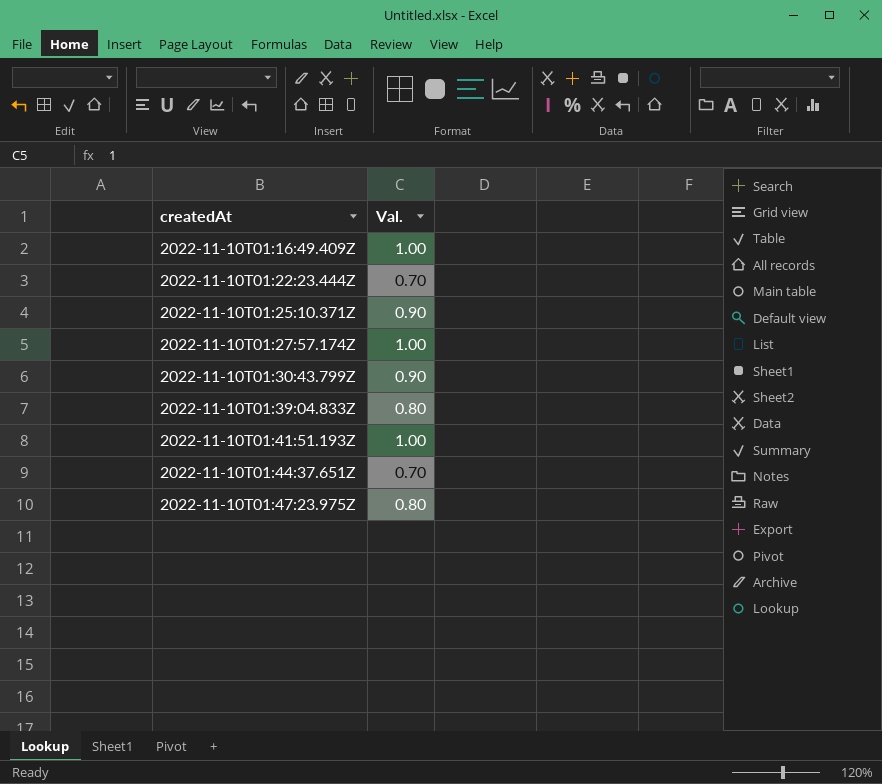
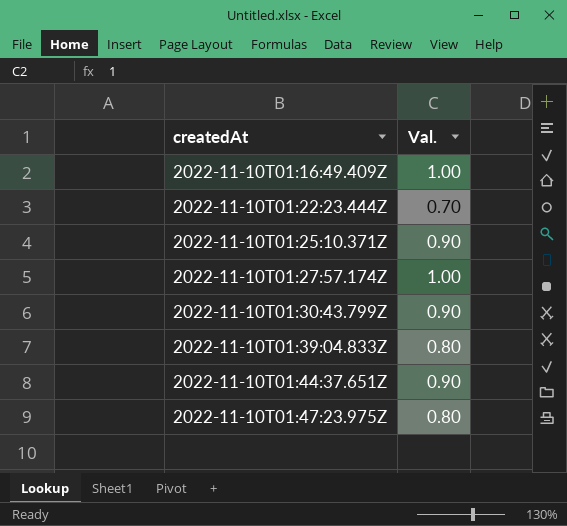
row 2022-11-10T01:41:51.193Z: 1.00 -> none
2022-11-10T01:44:37.651Z | Val.: 0.70 -> 0.90

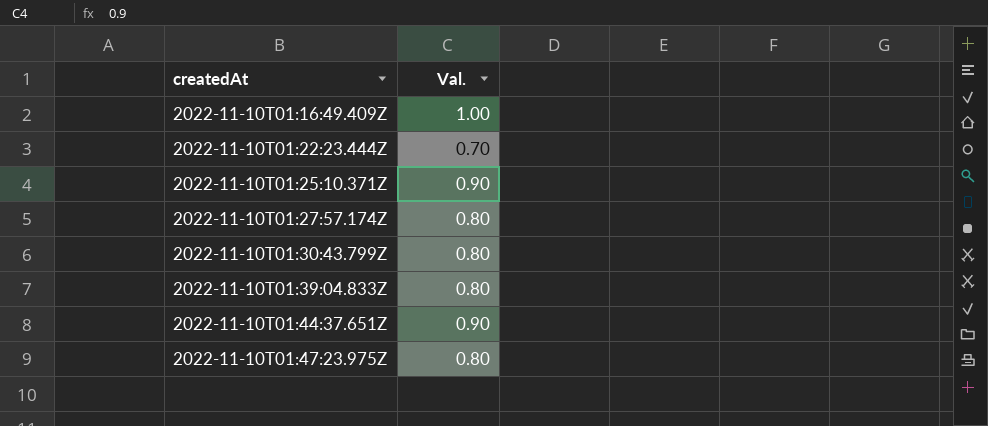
2022-11-10T01:27:57.174Z | Val.: 1.00 -> 0.80
2022-11-10T01:30:43.799Z | Val.: 0.90 -> 0.80

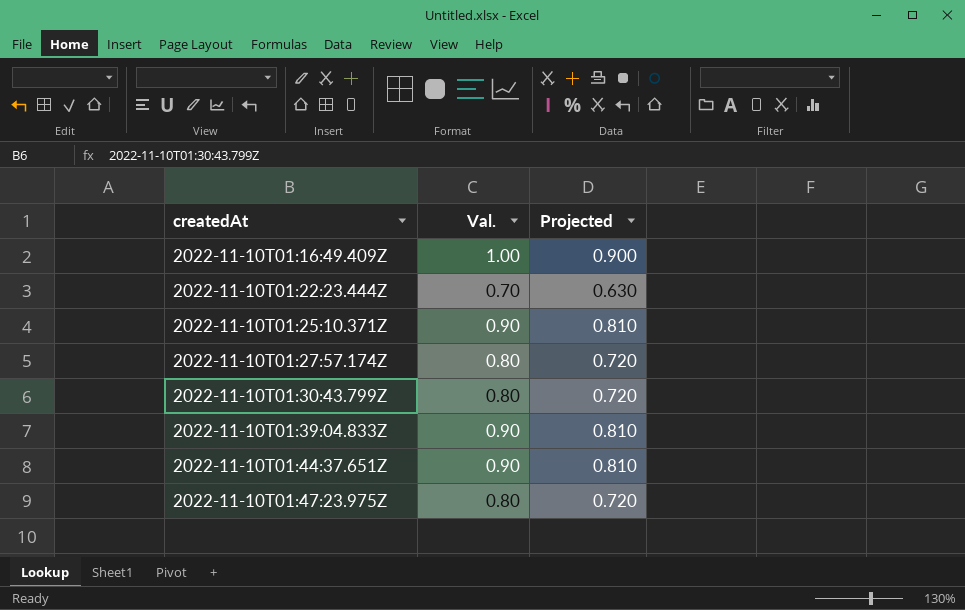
column Projected | formula: none -> [Val.] * 0.9
2022-11-10T01:39:04.833Z | Val.: 0.80 -> 0.90

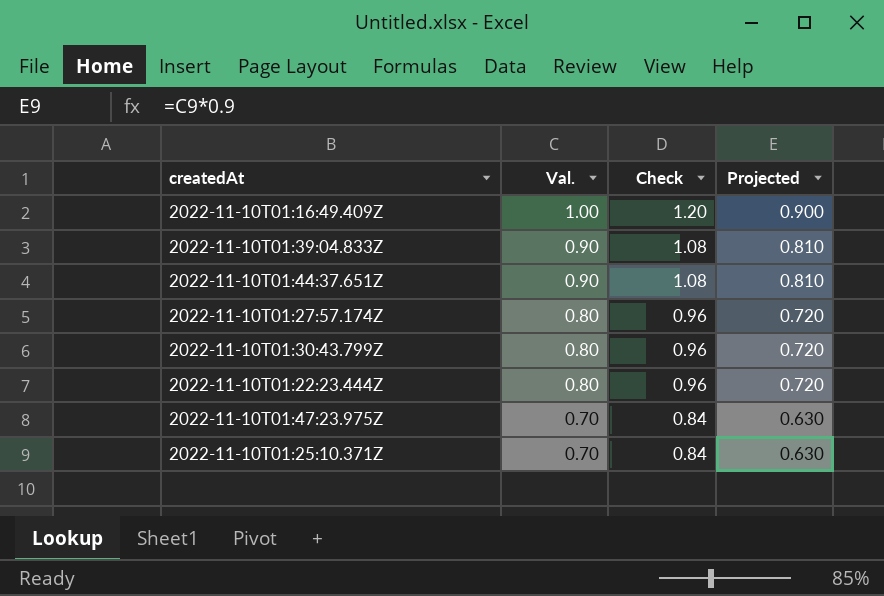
row order: createdAt ascending -> Val. descending
column Check | formula: none -> [Val.] * 1.2
2022-11-10T01:22:23.444Z | Val.: 0.70 -> 0.80
2022-11-10T01:22:23.444Z | Projected: 0.630 -> 0.720
2022-11-10T01:47:23.975Z | Val.: 0.80 -> 0.70
2022-11-10T01:47:23.975Z | Projected: 0.720 -> 0.630
2022-11-10T01:25:10.371Z | Val.: 0.90 -> 0.70
2022-11-10T01:25:10.371Z | Projected: 0.810 -> 0.630

